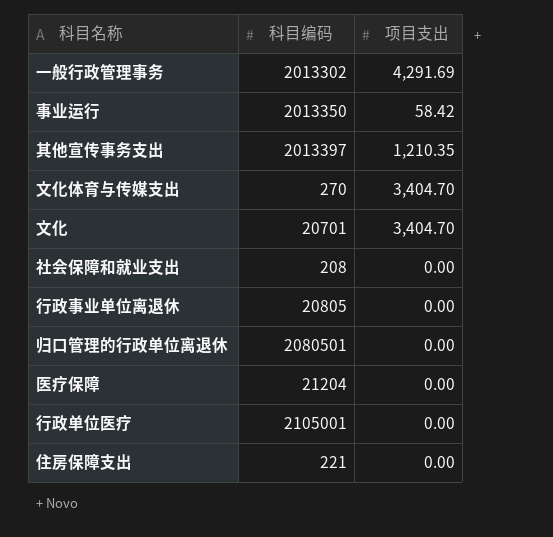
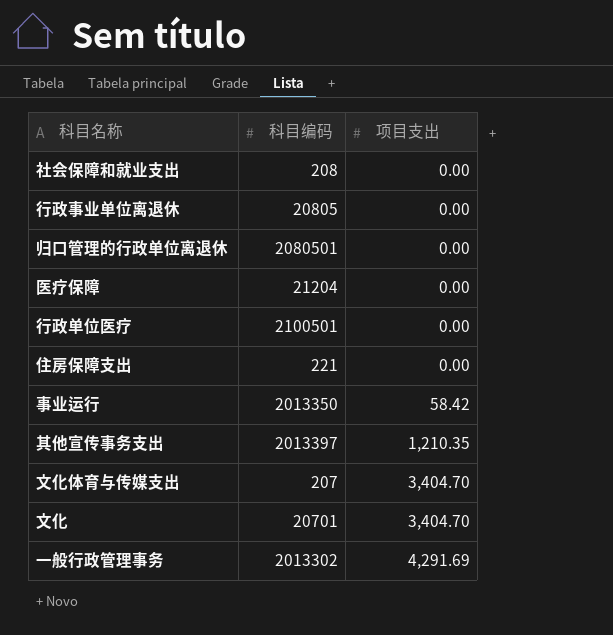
row order: none -> 项目支出 ascending
行政单位医疗 | 科目编码: 2105001 -> 2100501
文化体育与传媒支出 | 科目编码: 270 -> 207

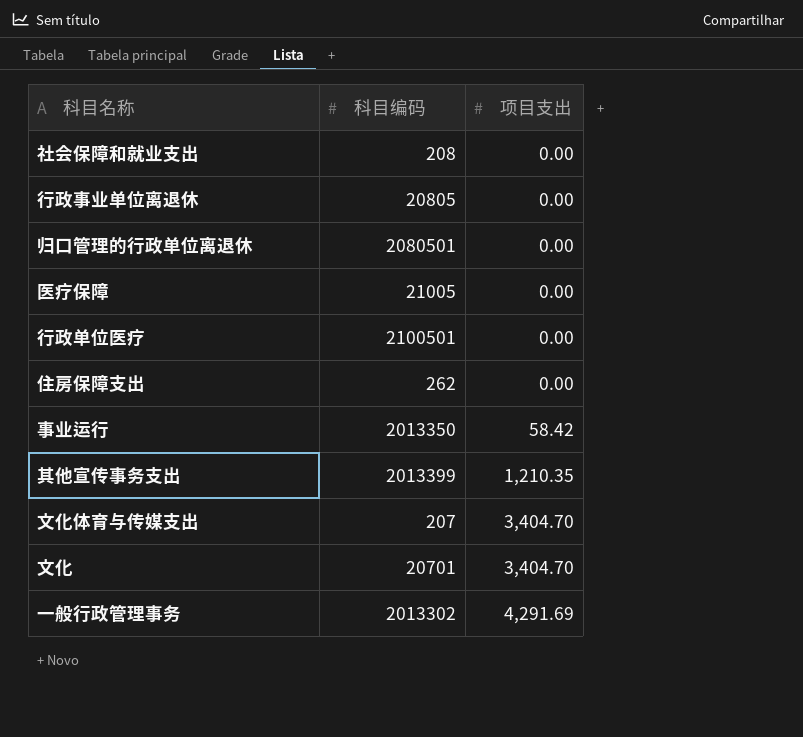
医疗保障 | 科目编码: 21204 -> 21005
住房保障支出 | 科目编码: 221 -> 262
其他宣传事务支出 | 科目编码: 2013397 -> 2013399

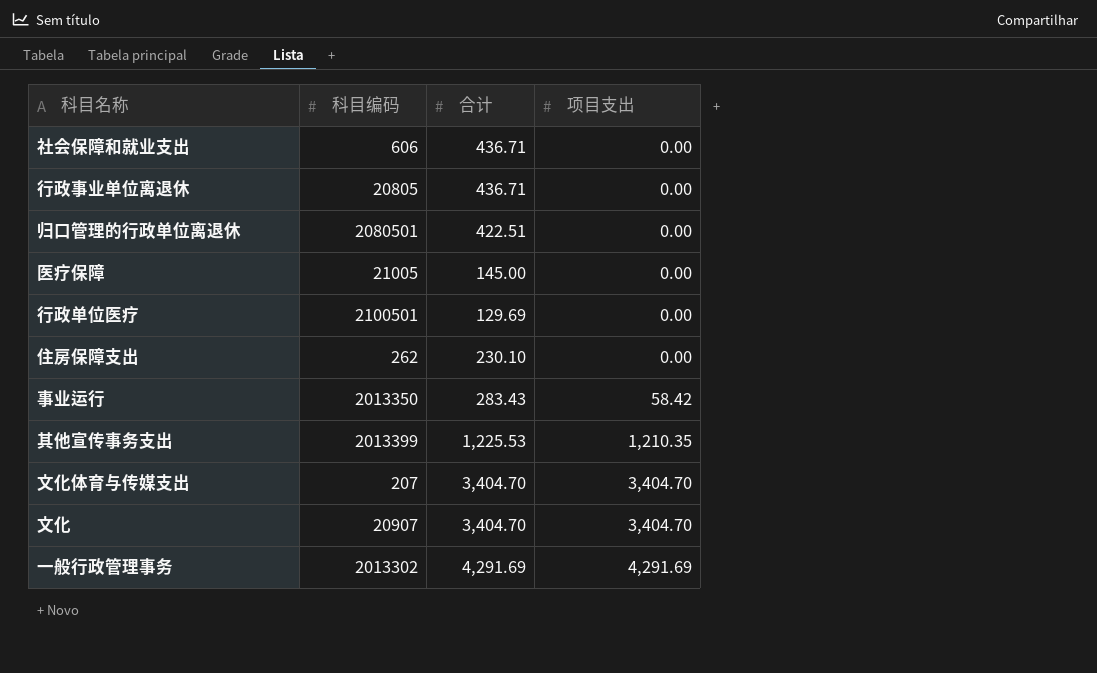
column 合计 | position: none -> 3
社会保障和就业支出 | 科目编码: 208 -> 606
文化 | 科目编码: 20701 -> 20907

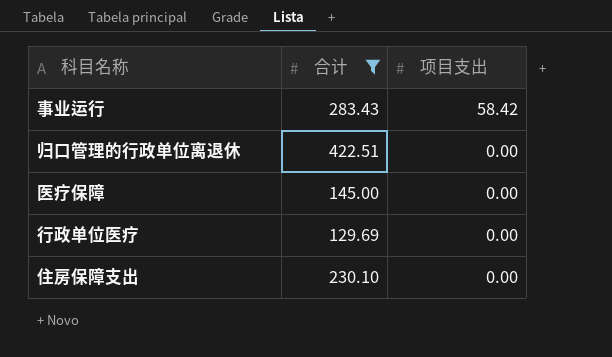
filter: none -> 合计 <= 422.51
row order: 项目支出 ascending -> 项目支出 descending
column 科目编码 | position: 2 -> none

